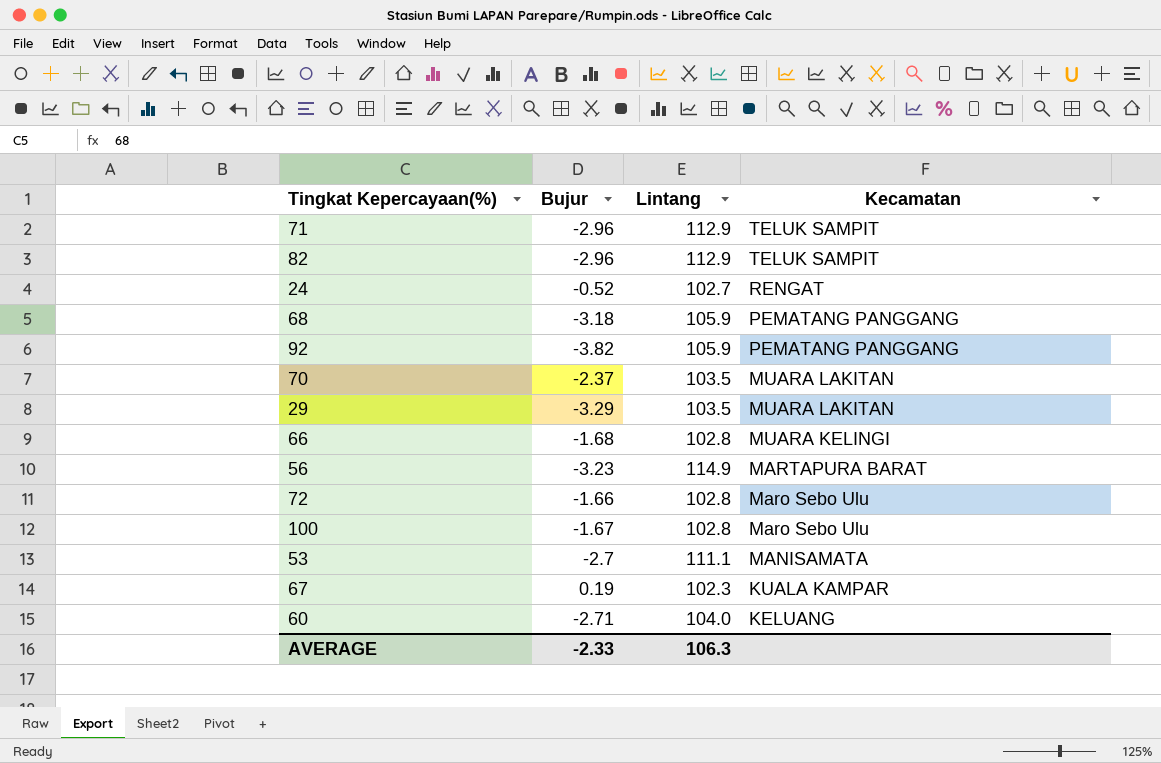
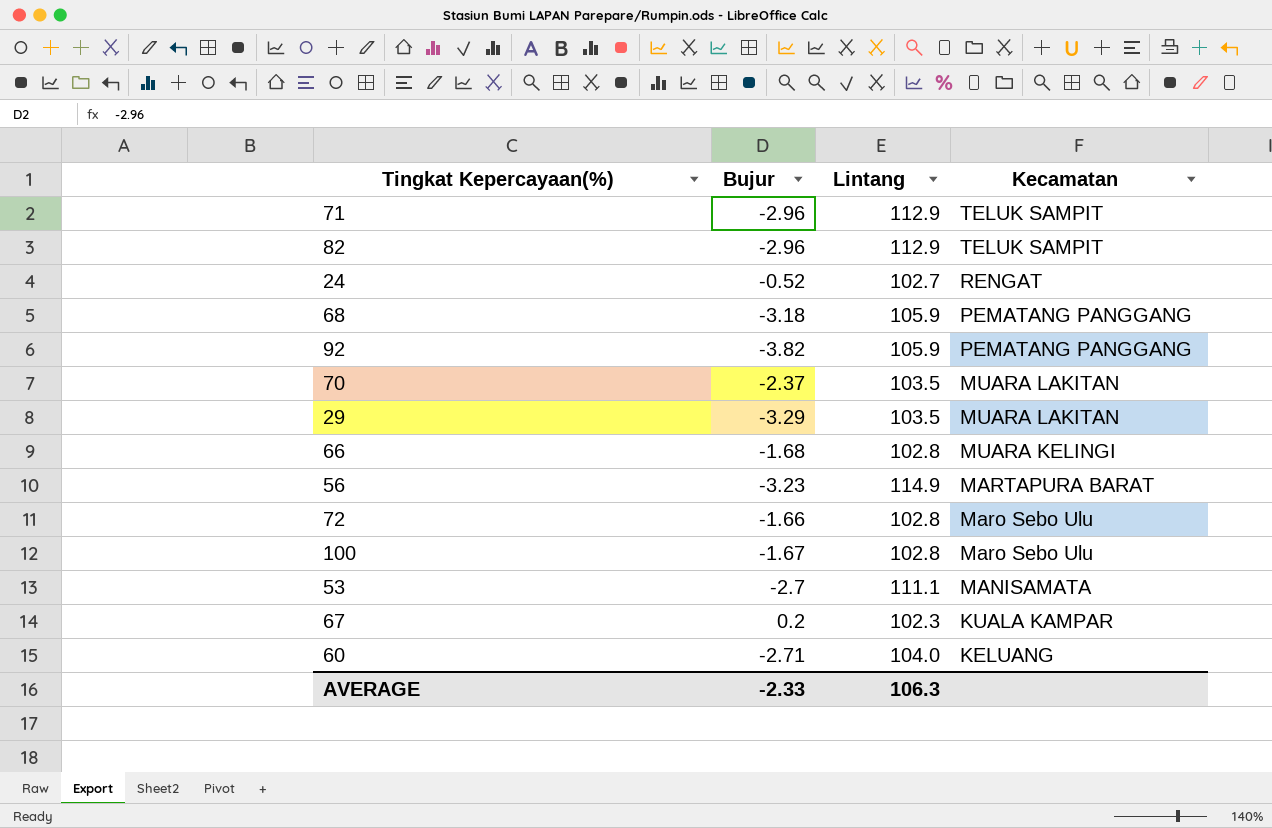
67 | Bujur: 0.19 -> 0.2

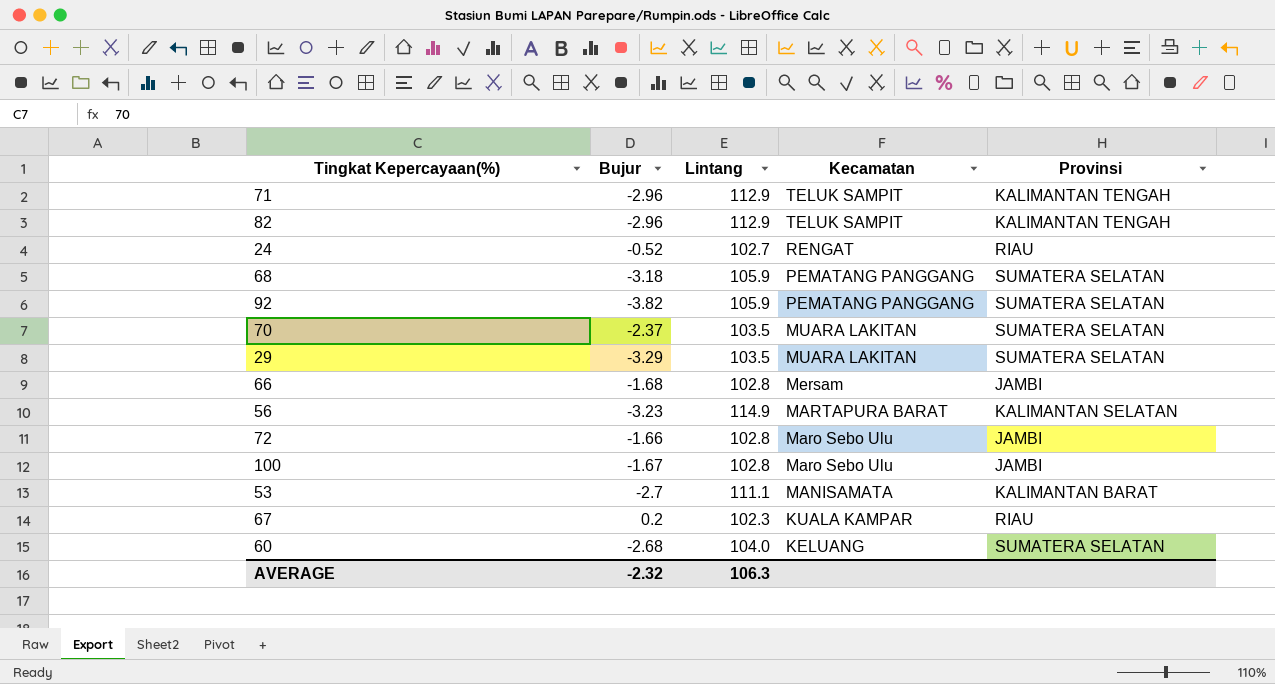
column Provinsi | position: none -> 5
66 | Kecamatan: MUARA KELINGI -> Mersam
60 | Bujur: -2.71 -> -2.68
AVERAGE | Bujur: -2.33 -> -2.32

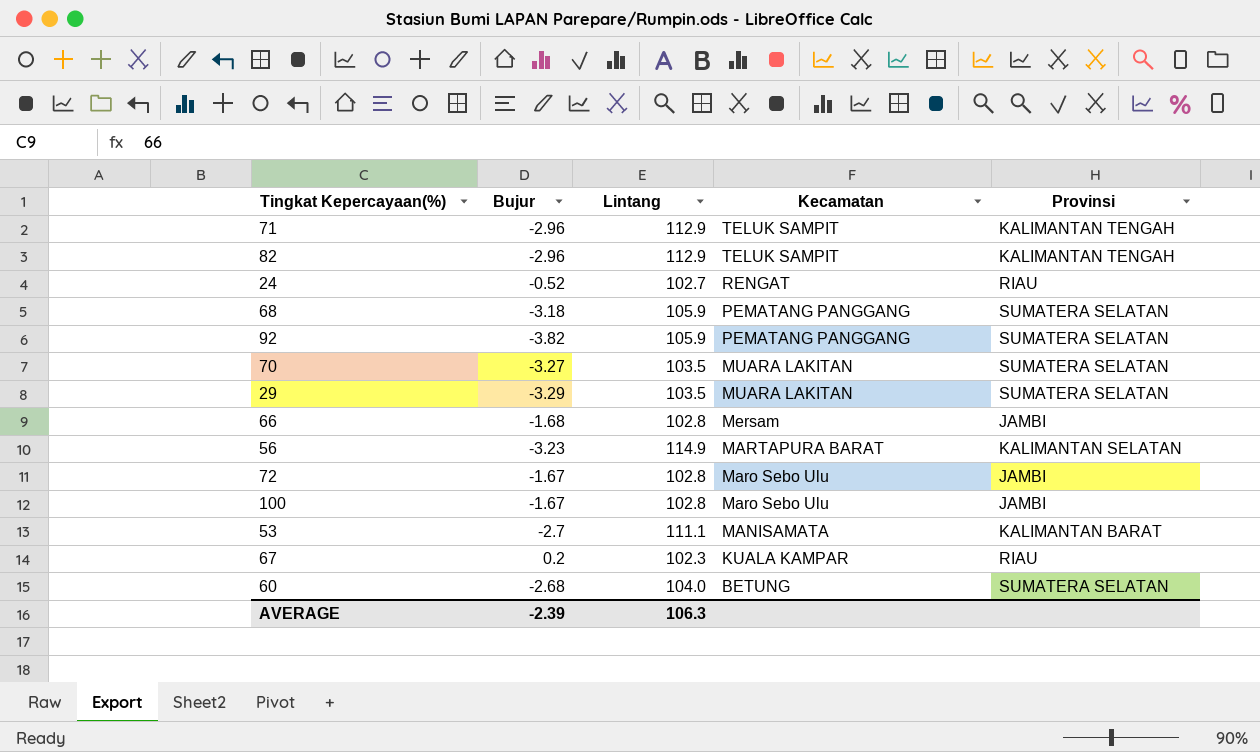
70 | Bujur: -2.37 -> -3.27
72 | Bujur: -1.66 -> -1.67
60 | Kecamatan: KELUANG -> BETUNG
AVERAGE | Bujur: -2.32 -> -2.39

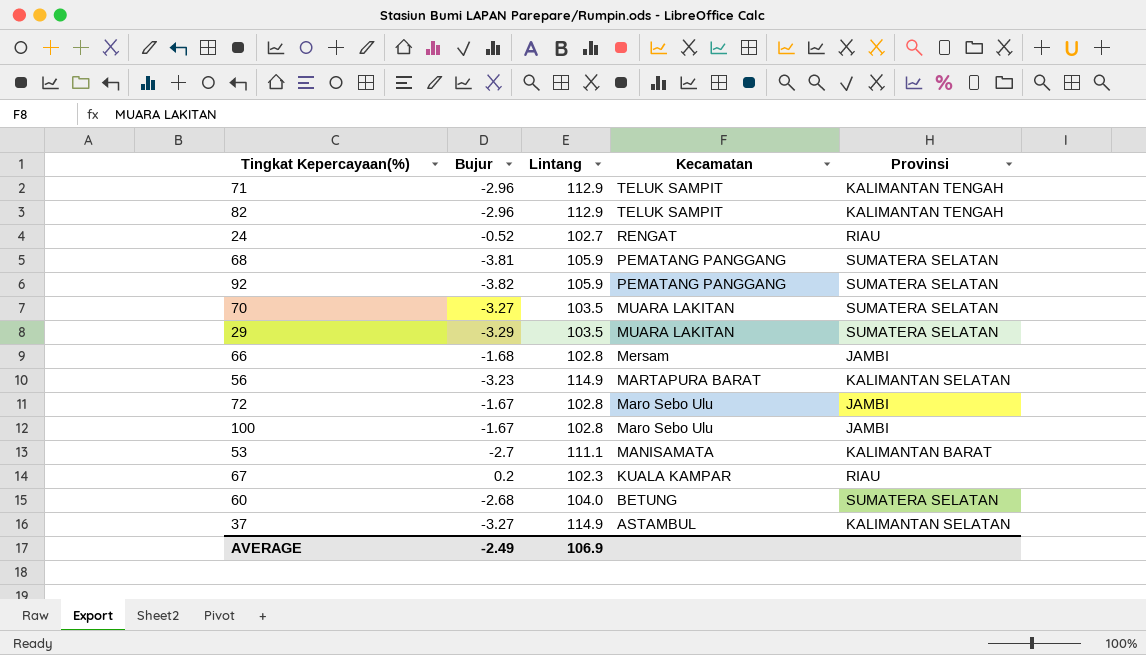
68 | Bujur: -3.18 -> -3.81
row 37: none -> -3.27 | 114.9 | ASTAMBUL | KALIMANTAN SELATAN
AVERAGE | Bujur: -2.39 -> -2.49
AVERAGE | Lintang: 106.3 -> 106.9

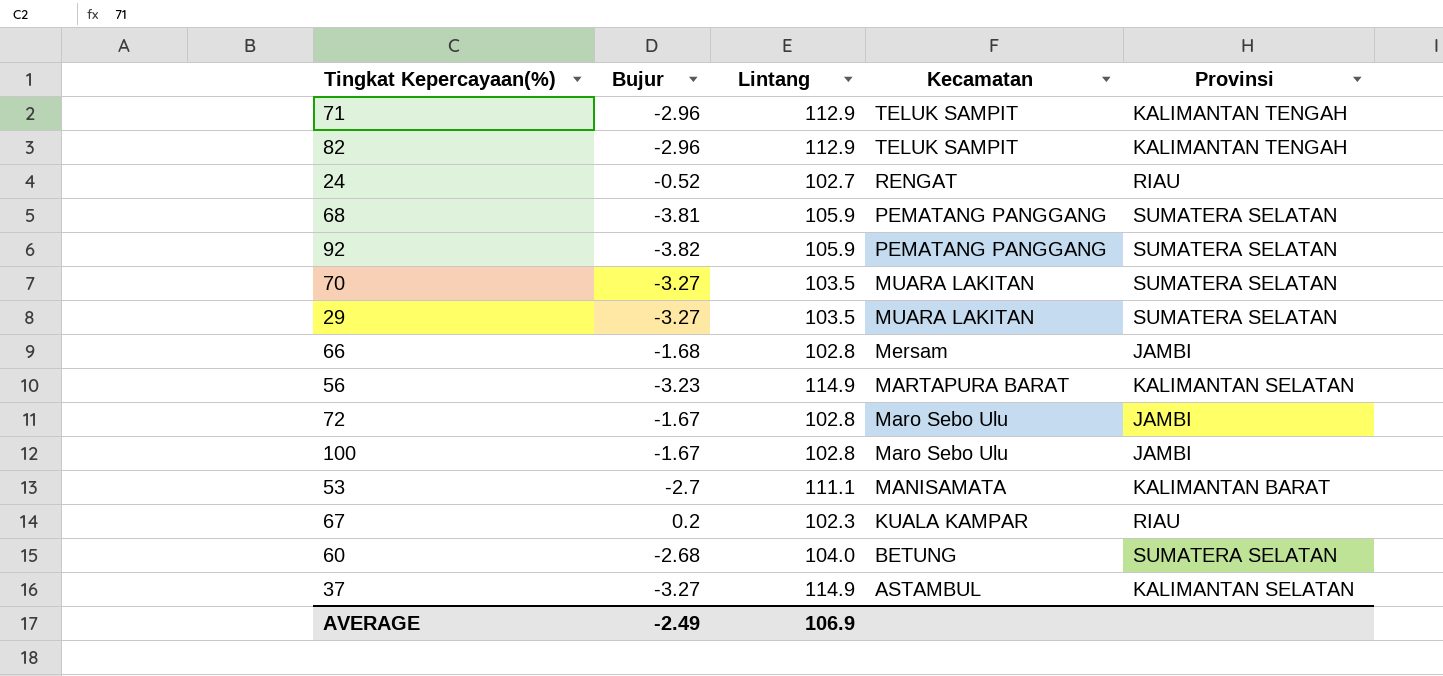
29 | Bujur: -3.29 -> -3.27

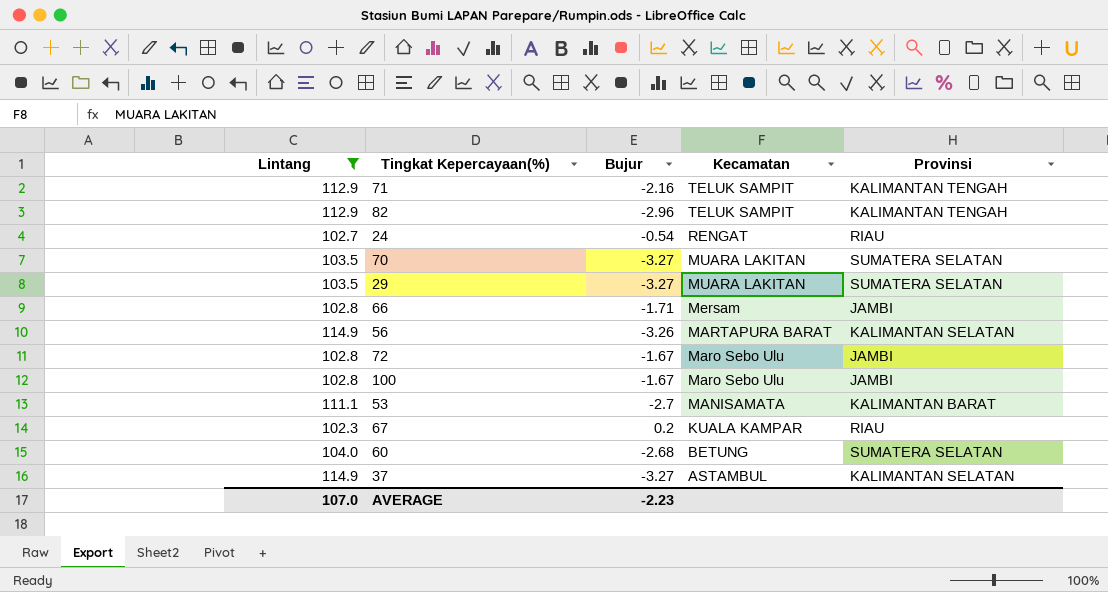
filter: none -> Lintang != 105.9
column Lintang | position: 3 -> 1
71 | Bujur: -2.96 -> -2.16
24 | Bujur: -0.52 -> -0.54
66 | Bujur: -1.68 -> -1.71
56 | Bujur: -3.23 -> -3.26
AVERAGE | Lintang: 106.9 -> 107.0
AVERAGE | Bujur: -2.49 -> -2.23

